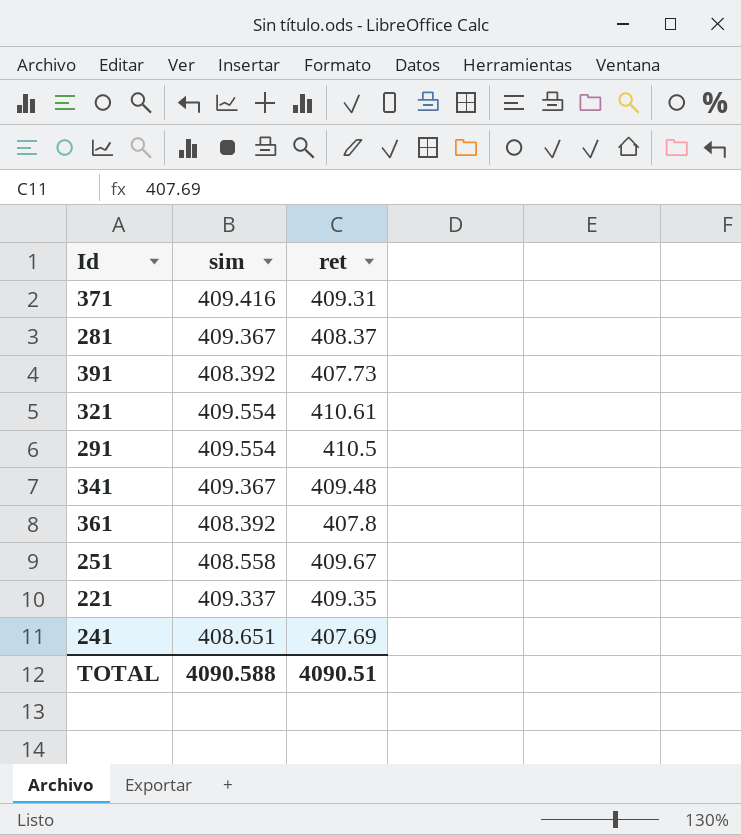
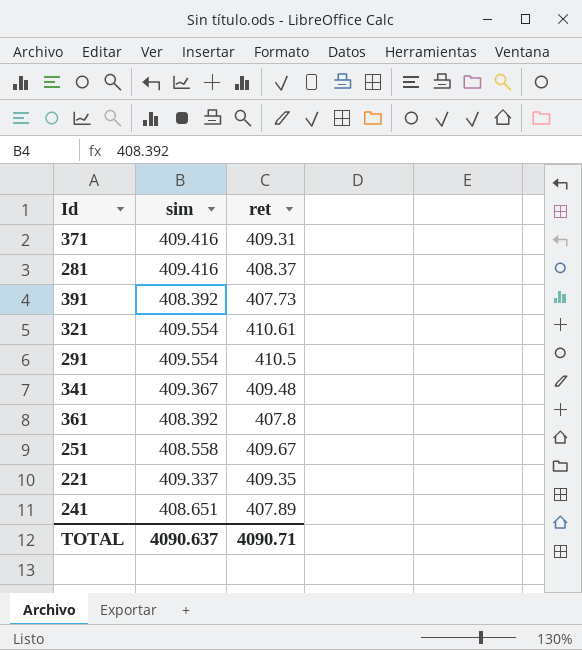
281 | sim: 409.367 -> 409.416
241 | ret: 407.69 -> 407.89
TOTAL | sim: 4090.588 -> 4090.637
TOTAL | ret: 4090.51 -> 4090.71

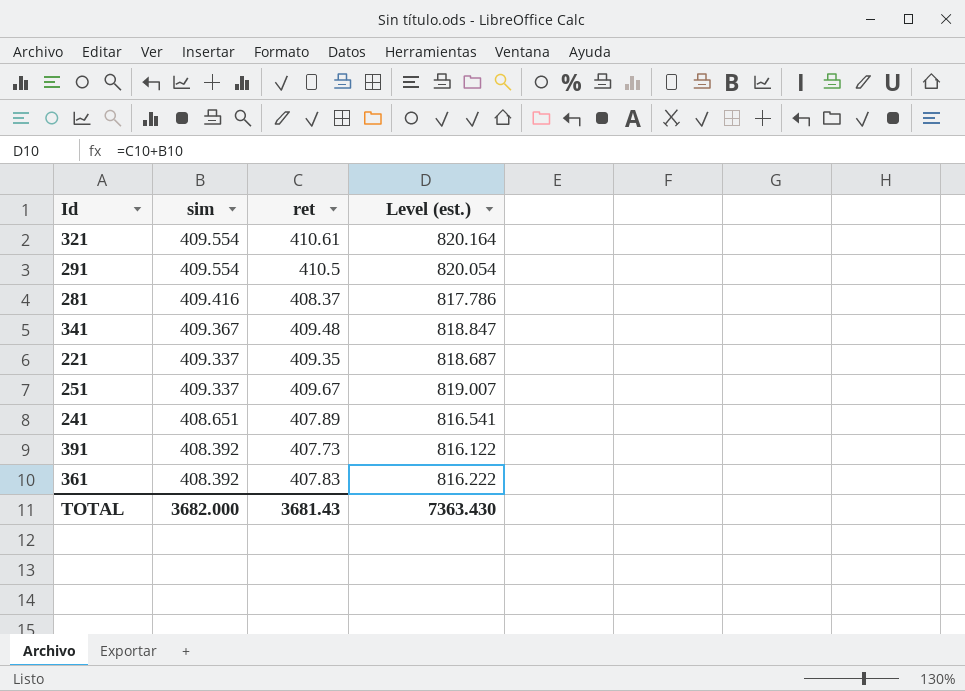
row order: none -> sim descending
column Level (est.) | formula: none -> [sim] + [ret]
row 371: 409.416 | 409.31 -> none
251 | sim: 408.558 -> 409.337
361 | ret: 407.8 -> 407.83
TOTAL | sim: 4090.637 -> 3682.000
TOTAL | ret: 4090.71 -> 3681.43

